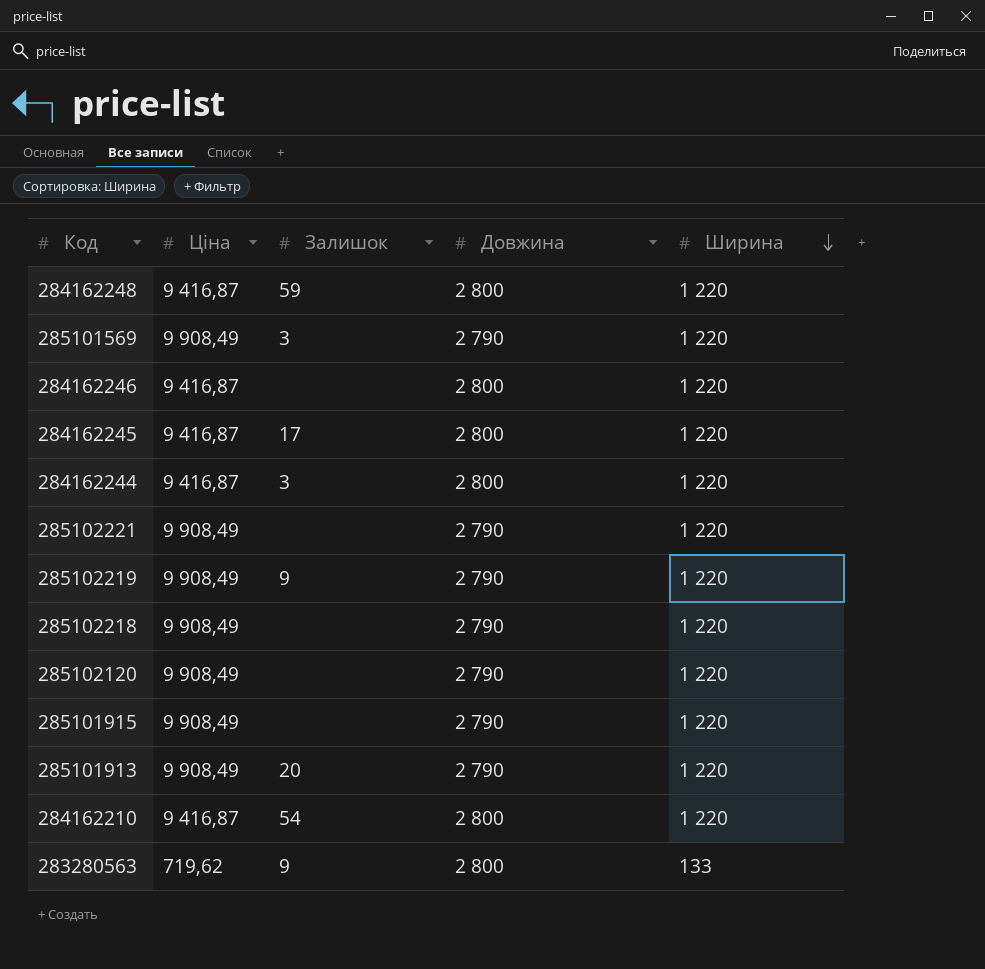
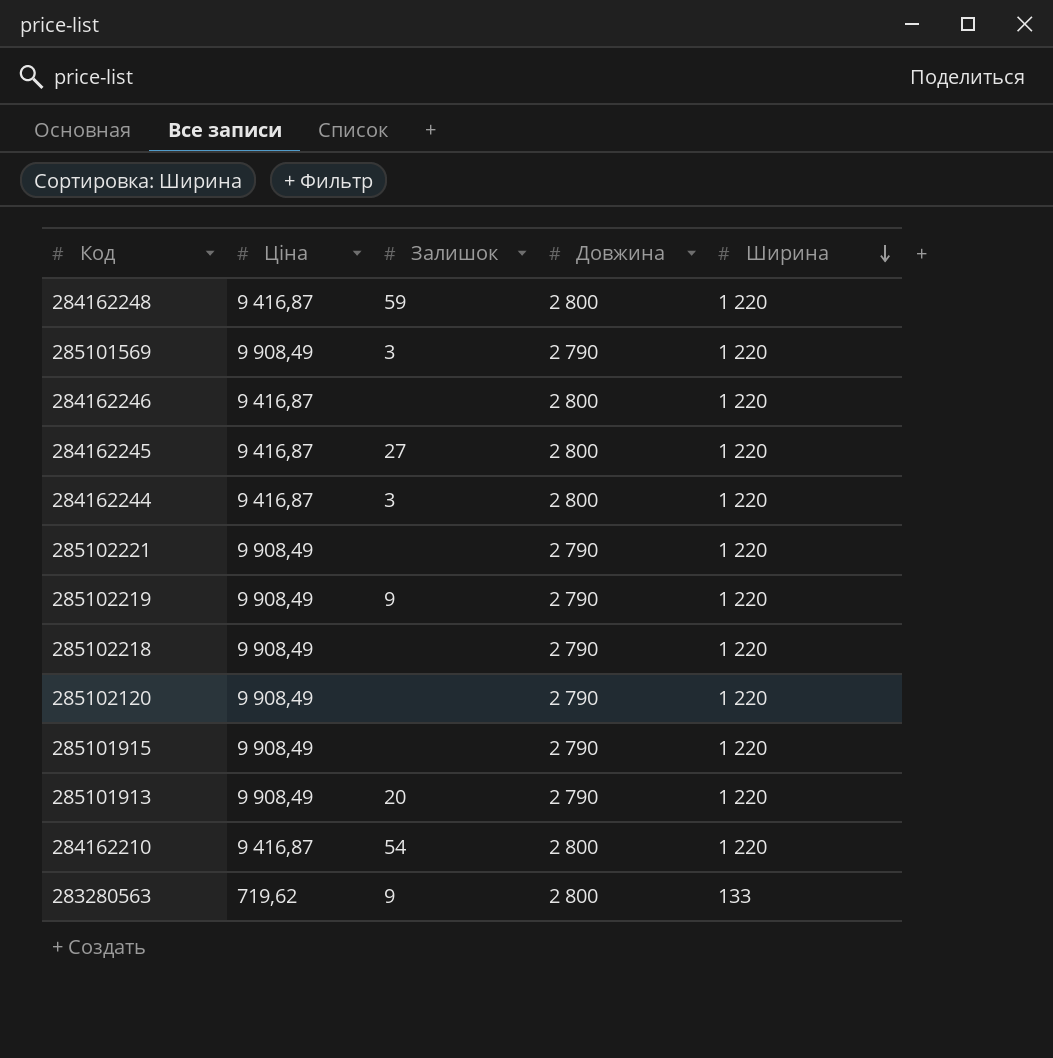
284162245 | Залишок: 17 -> 27

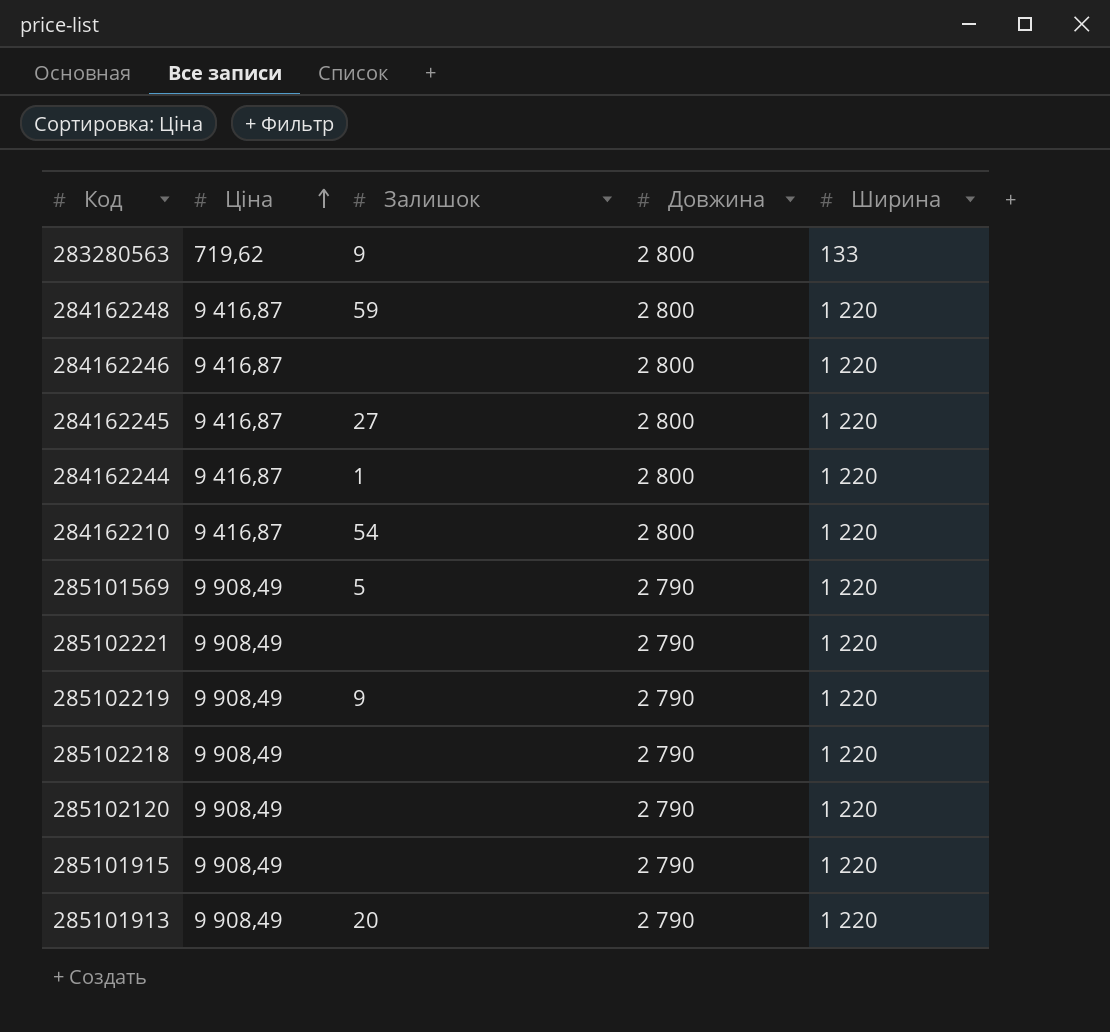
row order: Ширина descending -> Ціна ascending
284162244 | Залишок: 3 -> 1
285101569 | Залишок: 3 -> 5

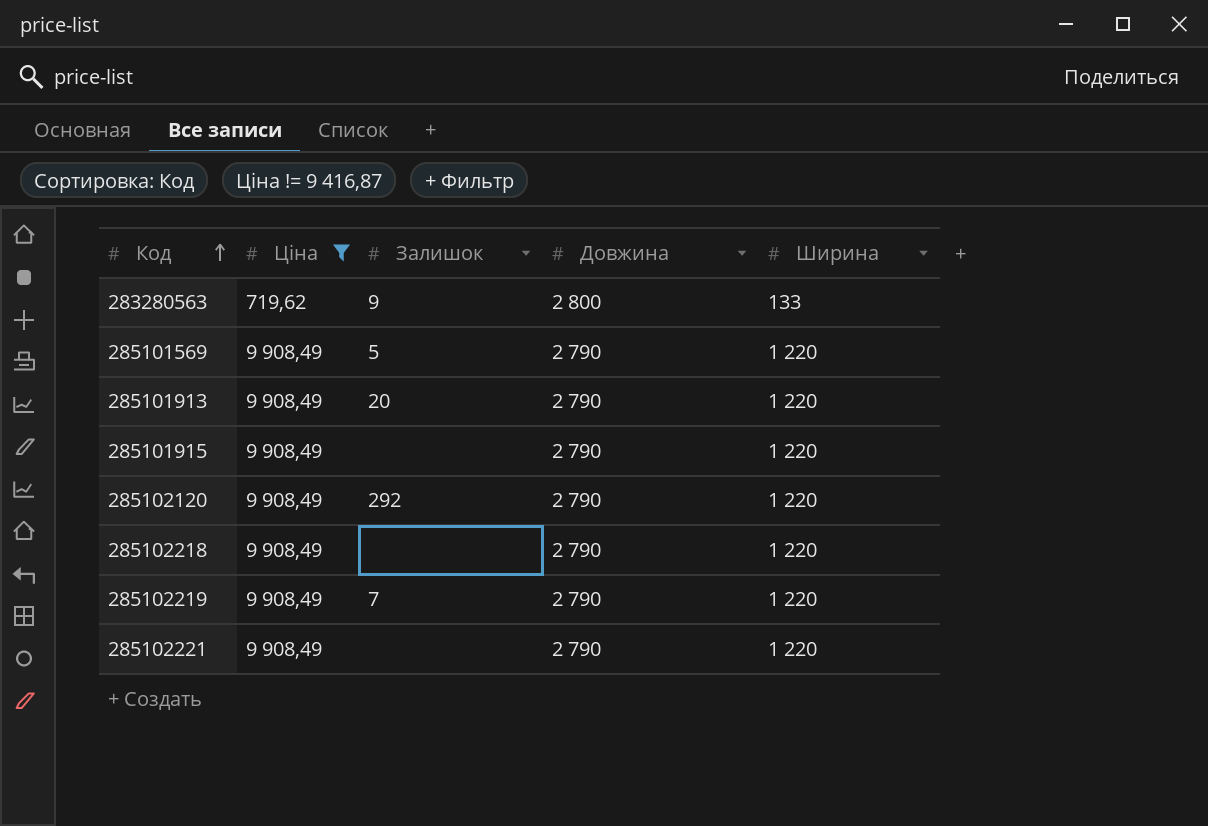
filter: none -> Ціна != 9 416,87
row order: Ціна ascending -> Код ascending
285102120 | Залишок: none -> 292
285102219 | Залишок: 9 -> 7

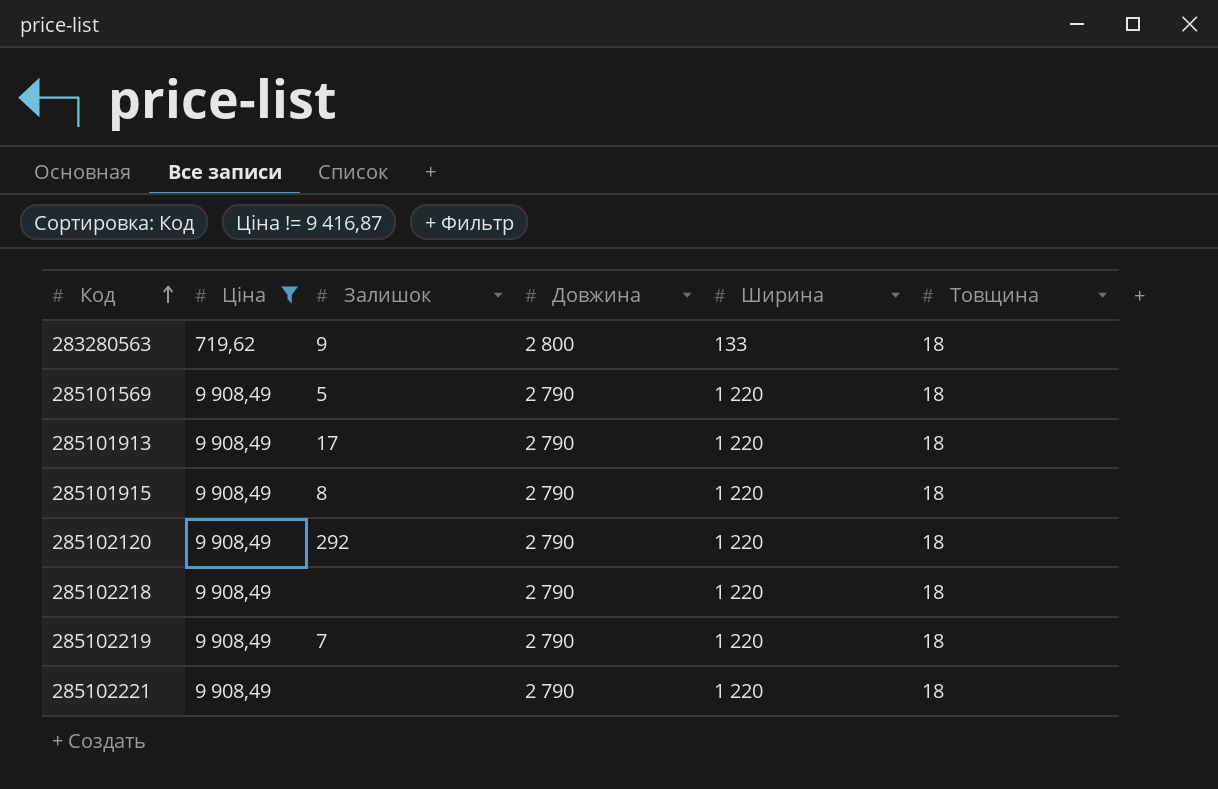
column Товщина | position: none -> 6
285101913 | Залишок: 20 -> 17
285101915 | Залишок: none -> 8

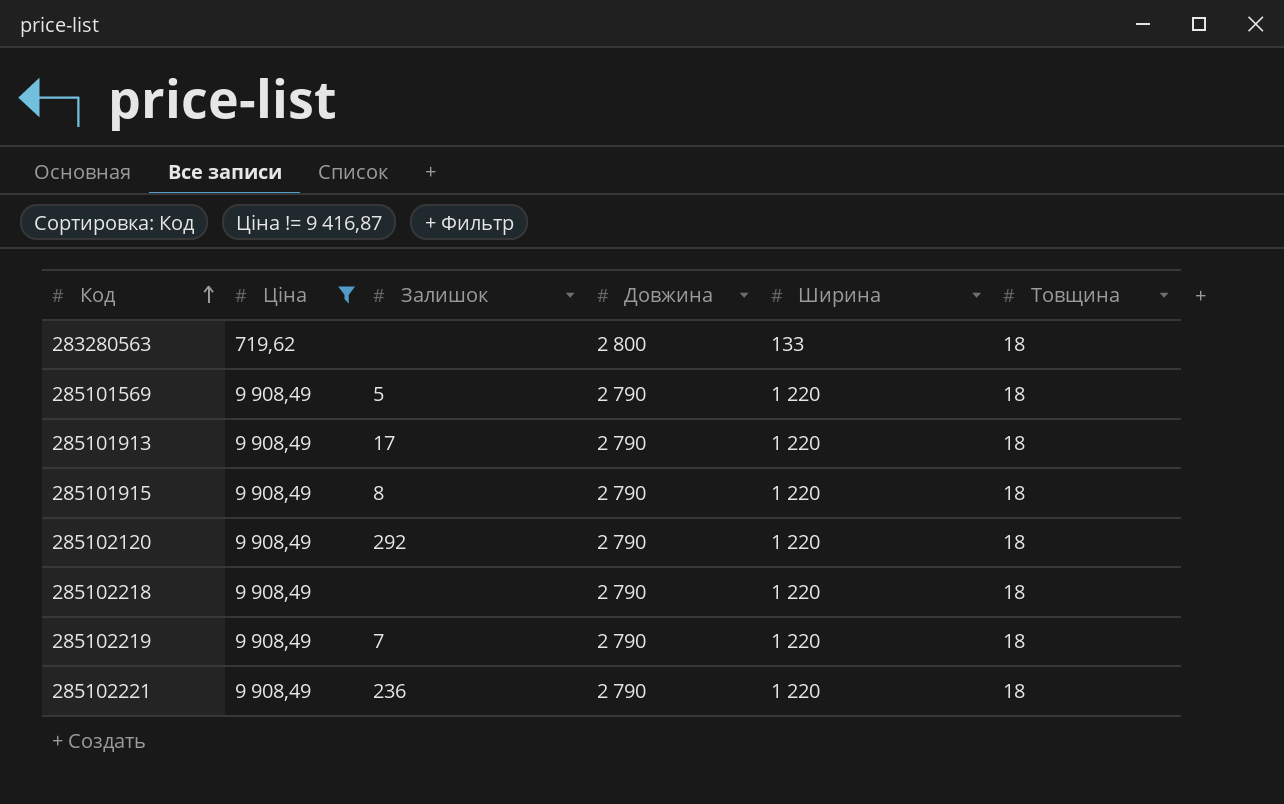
283280563 | Залишок: 9 -> none
285102221 | Залишок: none -> 236

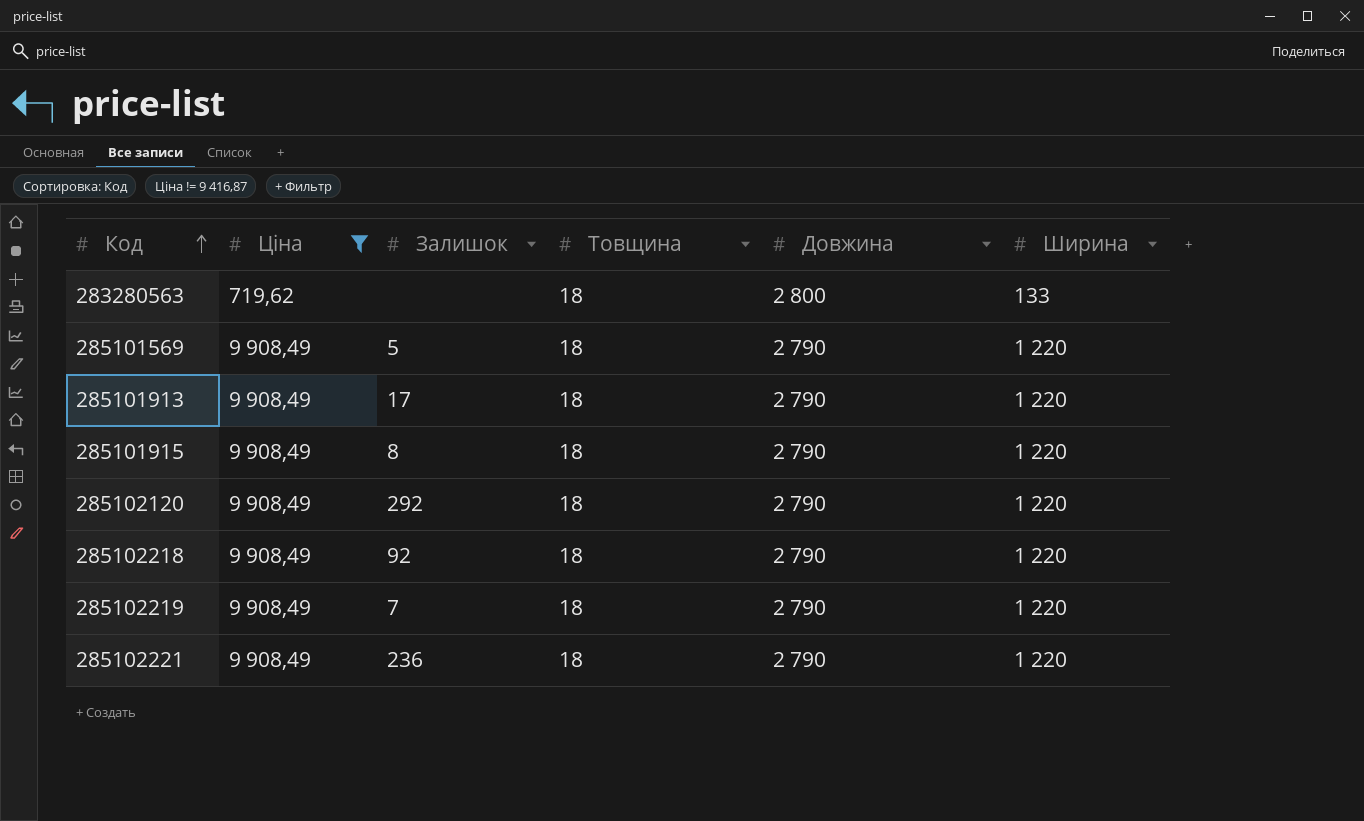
column Товщина | position: 6 -> 4
285102218 | Залишок: none -> 92

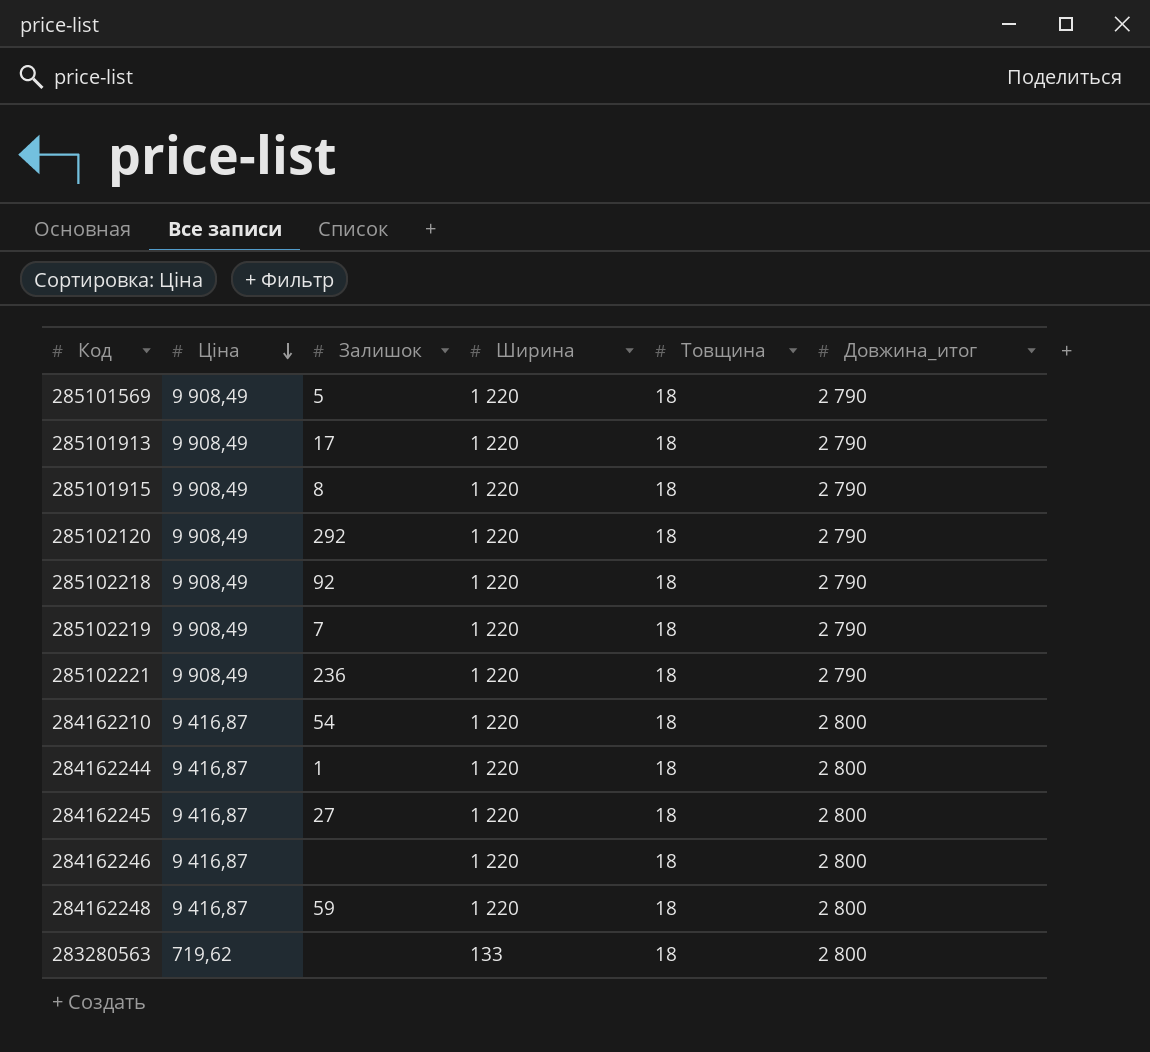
filter: Ціна != 9 416,87 -> none
row order: Код ascending -> Ціна descending
column Ширина | position: 6 -> 4
column name: Довжина -> Довжина_итог

